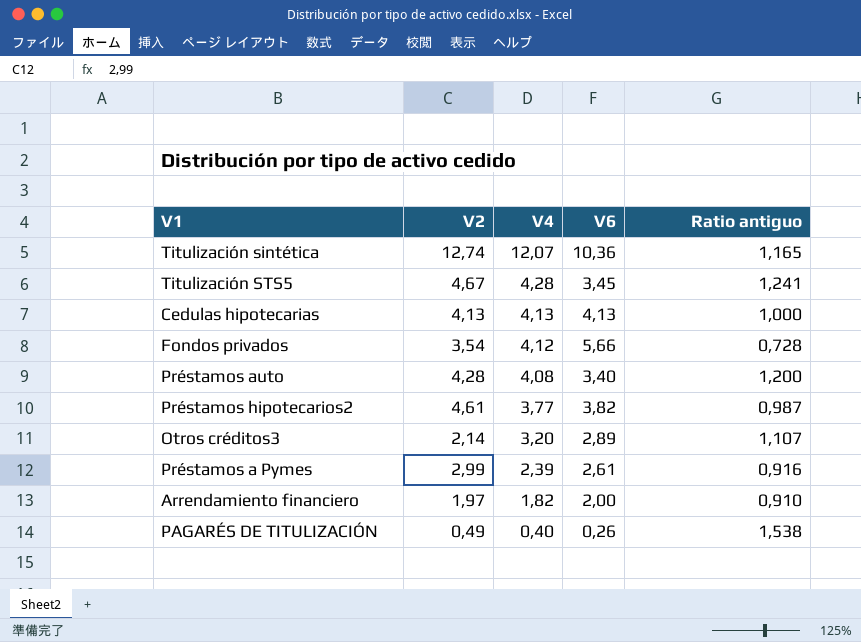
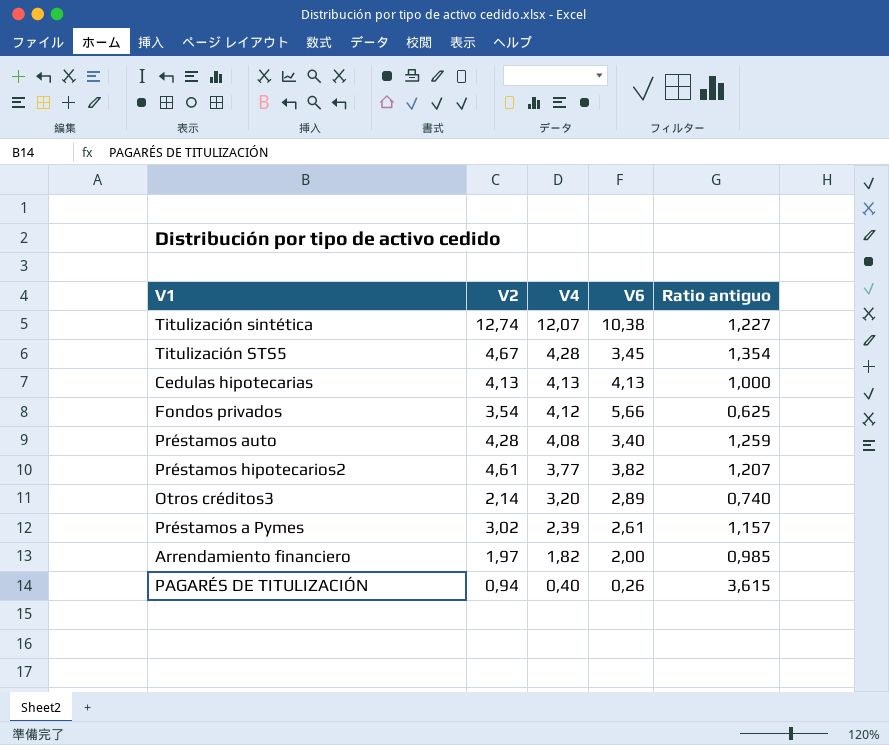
column Ratio antiguo | formula: [V4] / [V6] -> [V2] / [V6]
Titulización sintética | V6: 10,36 -> 10,38
Préstamos a Pymes | V2: 2,99 -> 3,02
PAGARÉS DE TITULIZACIÓN | V2: 0,49 -> 0,94

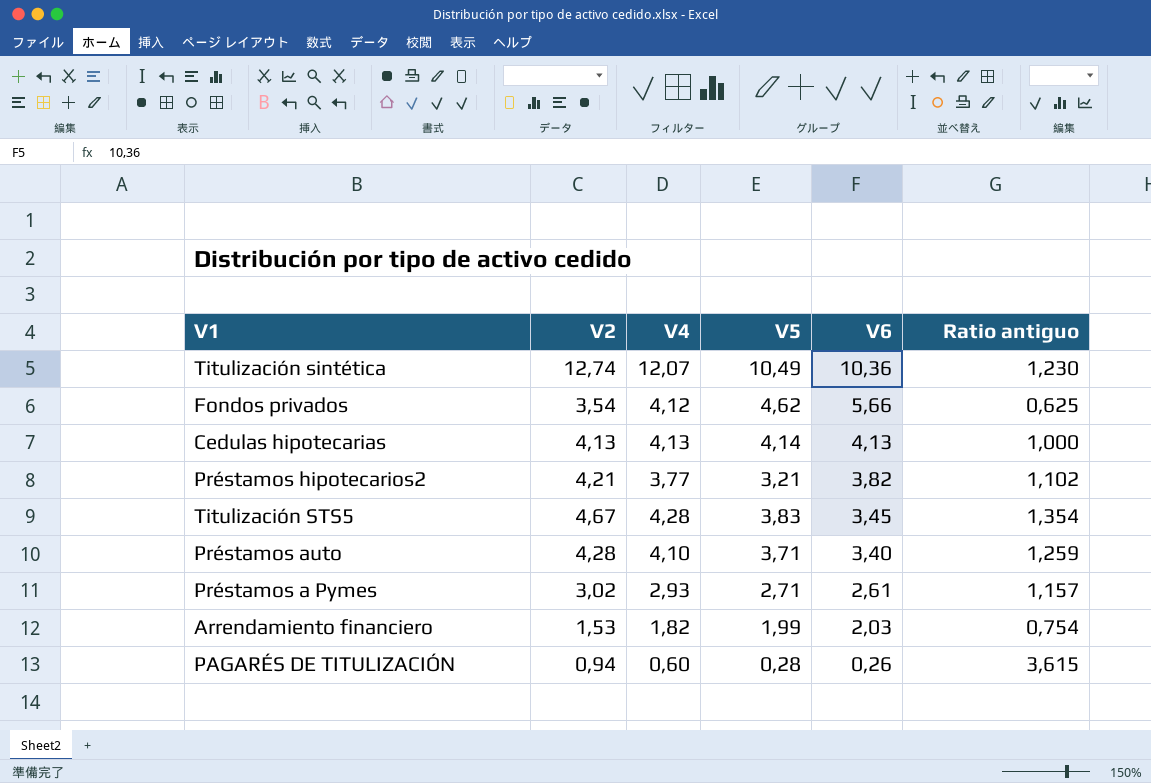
row order: V4 descending -> V6 descending
column V5 | position: none -> 4
row Otros créditos3: 2,14 | 3,20 | 2,89 | 0,740 -> none
Titulización sintética | V6: 10,38 -> 10,36
Titulización sintética | Ratio antiguo: 1,227 -> 1,230
Préstamos hipotecarios2 | V2: 4,61 -> 4,21
Préstamos hipotecarios2 | Ratio antiguo: 1,207 -> 1,102
Préstamos auto | V4: 4,08 -> 4,10
Préstamos a Pymes | V4: 2,39 -> 2,93
Arrendamiento financiero | V2: 1,97 -> 1,53
Arrendamiento financiero | V6: 2,00 -> 2,03
Arrendamiento financiero | Ratio antiguo: 0,985 -> 0,754
PAGARÉS DE TITULIZACIÓN | V4: 0,40 -> 0,60

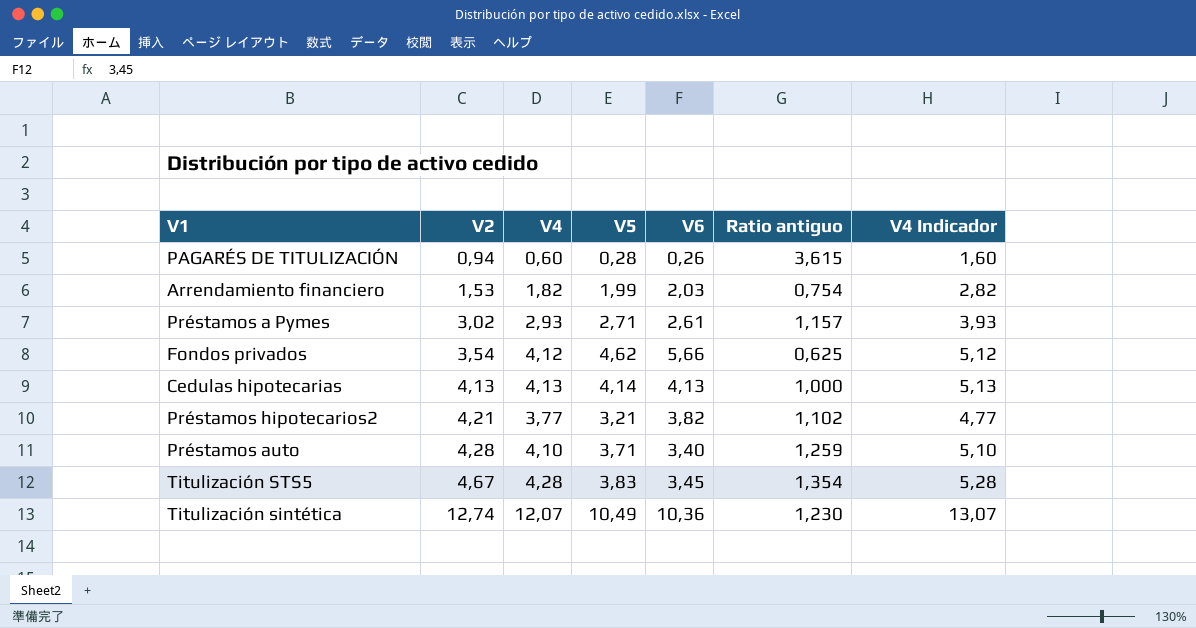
row order: V6 descending -> V2 ascending
column V4 Indicador | formula: none -> [V4] + 1

